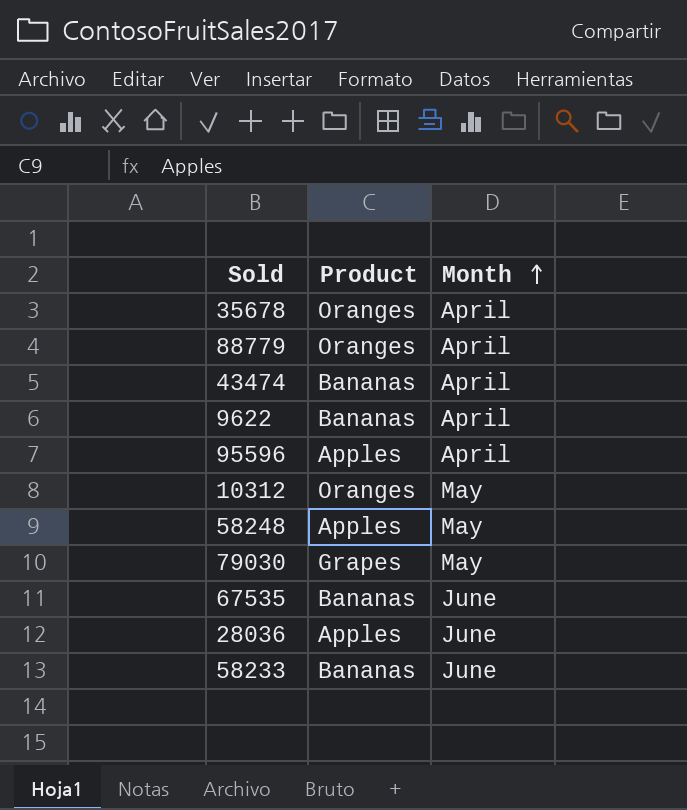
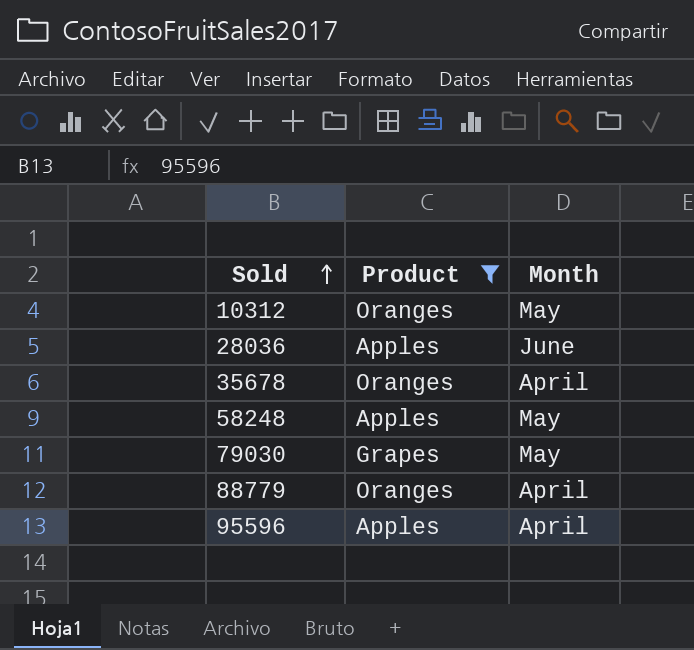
filter: none -> Product != Bananas
row order: Month ascending -> Sold ascending

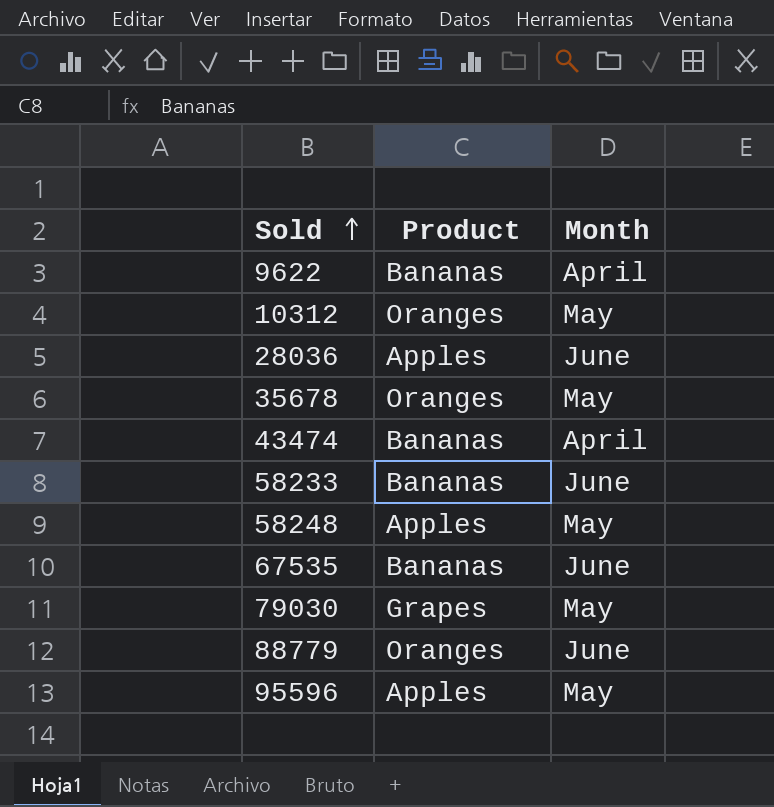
filter: Product != Bananas -> none
35678 | Month: April -> May
88779 | Month: April -> June
95596 | Month: April -> May

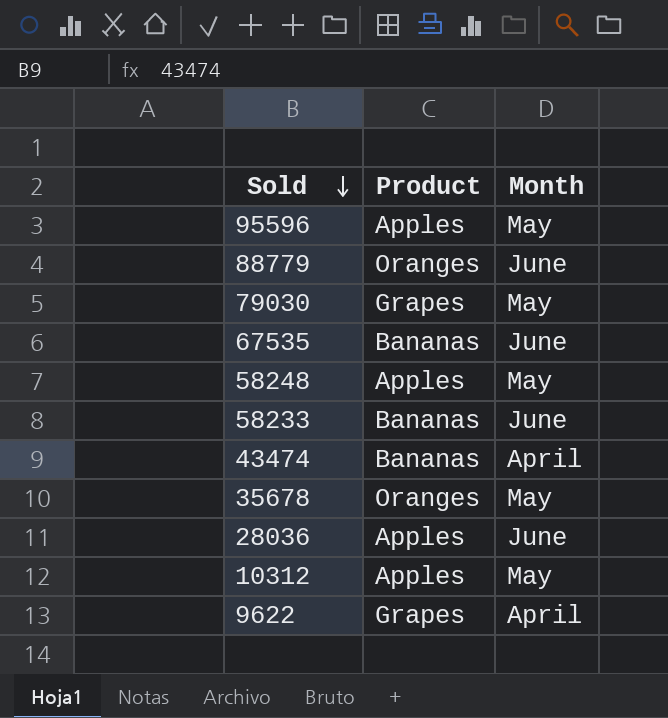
row order: Sold ascending -> Sold descending
10312 | Product: Oranges -> Apples
9622 | Product: Bananas -> Grapes

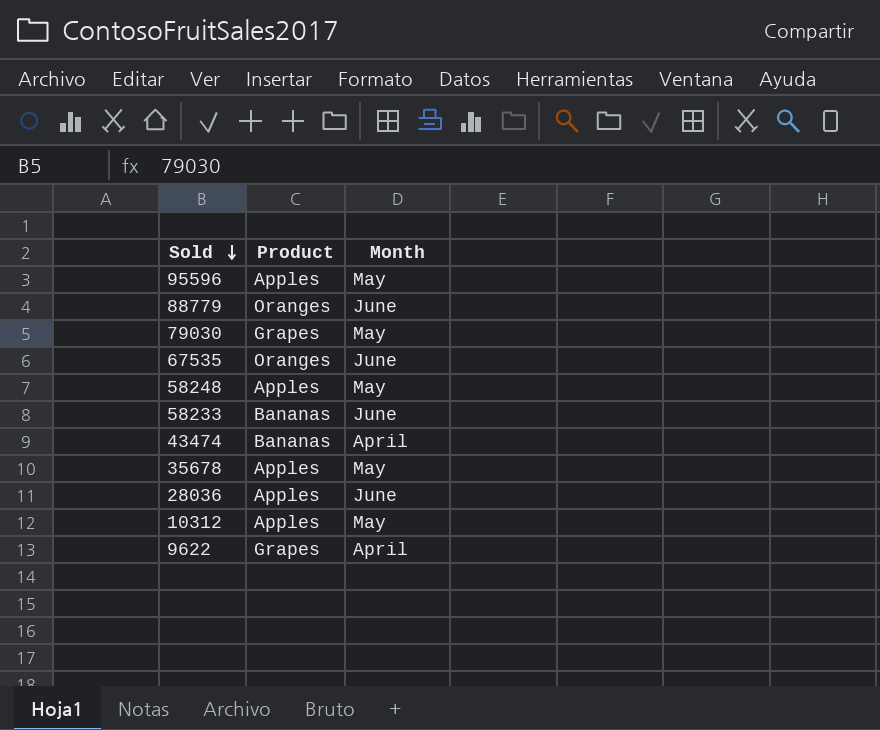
67535 | Product: Bananas -> Oranges
35678 | Product: Oranges -> Apples

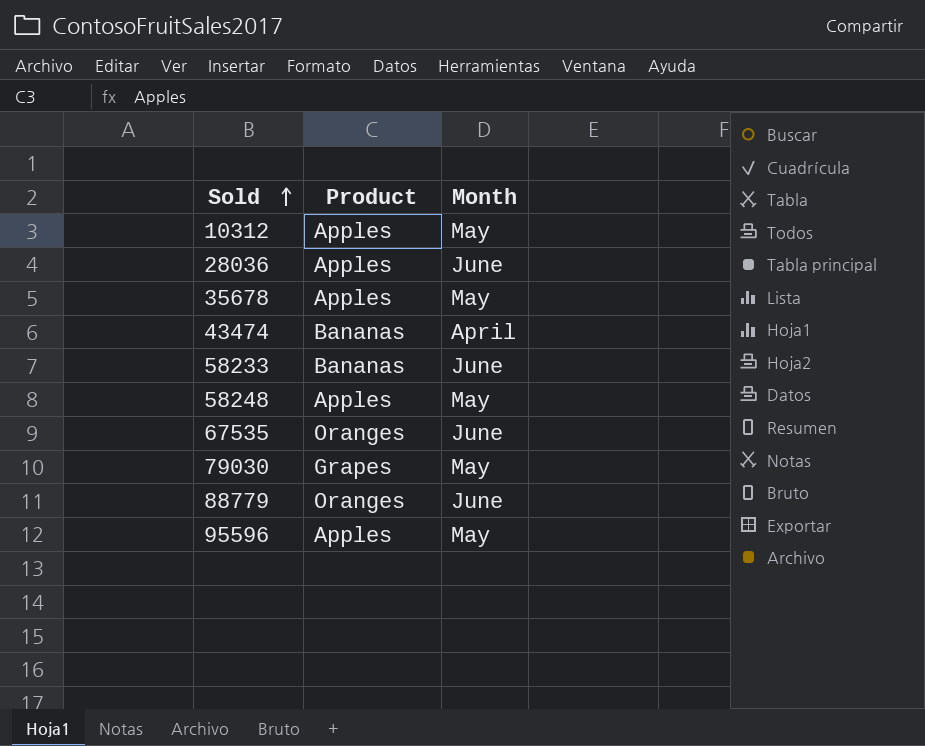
row order: Sold descending -> Sold ascending
row 9622: Grapes | April -> none

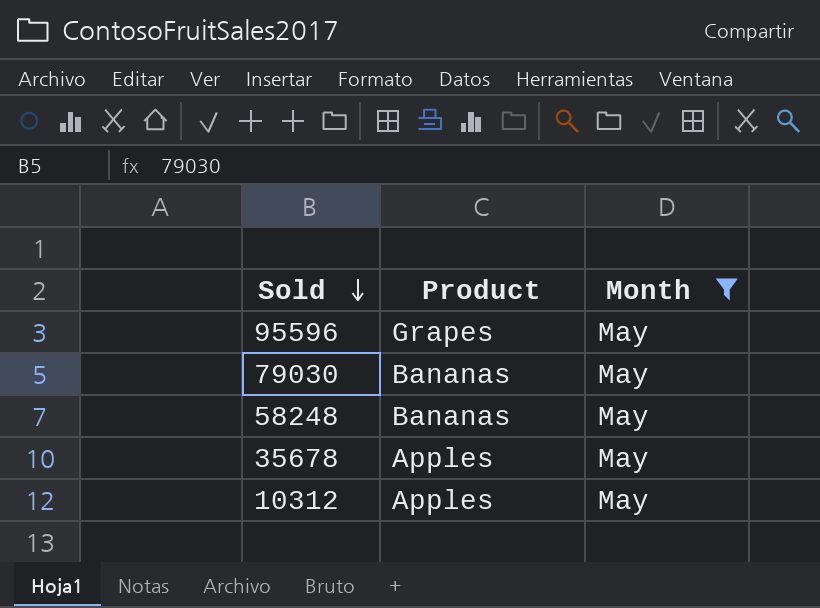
filter: none -> Month = May
row order: Sold ascending -> Sold descending
95596 | Product: Apples -> Grapes
79030 | Product: Grapes -> Bananas
58248 | Product: Apples -> Bananas

